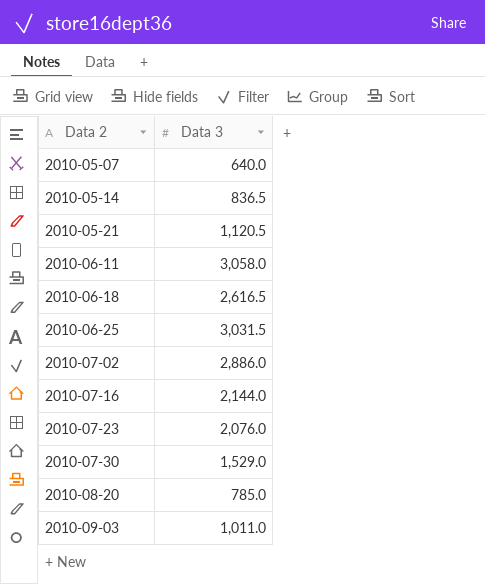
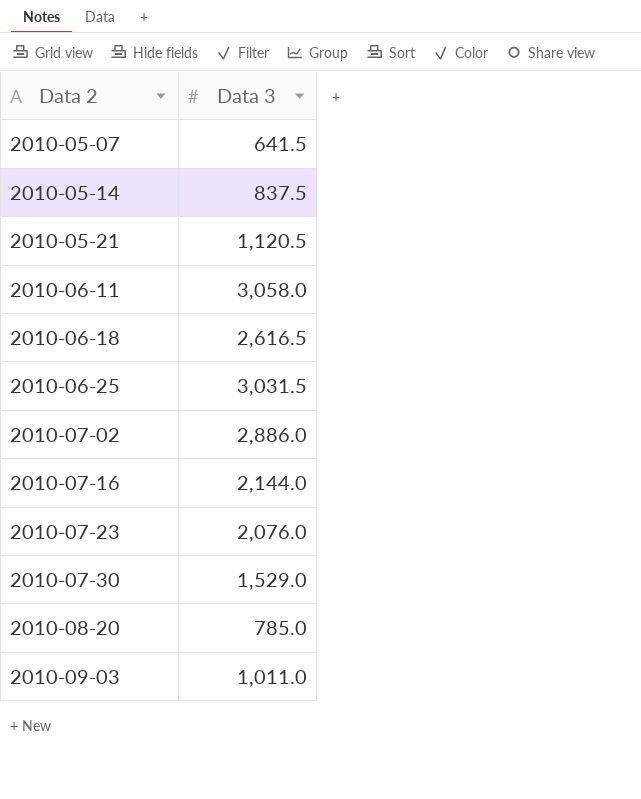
2010-05-07 | Data 3: 640.0 -> 641.5
2010-05-14 | Data 3: 836.5 -> 837.5

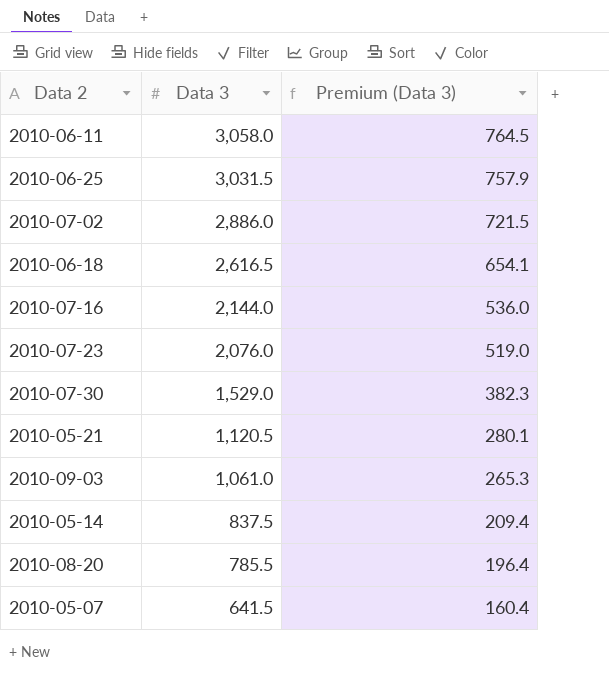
row order: Data 2 ascending -> Data 3 descending
column Premium (Data 3) | formula: none -> [Data 3] * 0.25
2010-09-03 | Data 3: 1,011.0 -> 1,061.0
2010-08-20 | Data 3: 785.0 -> 785.5

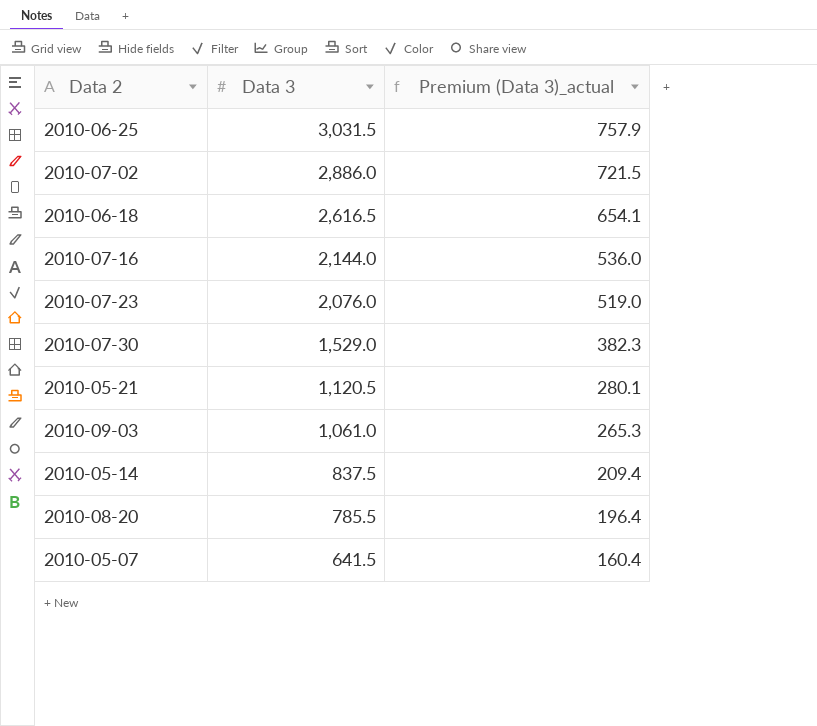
column name: Premium (Data 3) -> Premium (Data 3)_actual
row 2010-06-11: 3,058.0 | 764.5 -> none

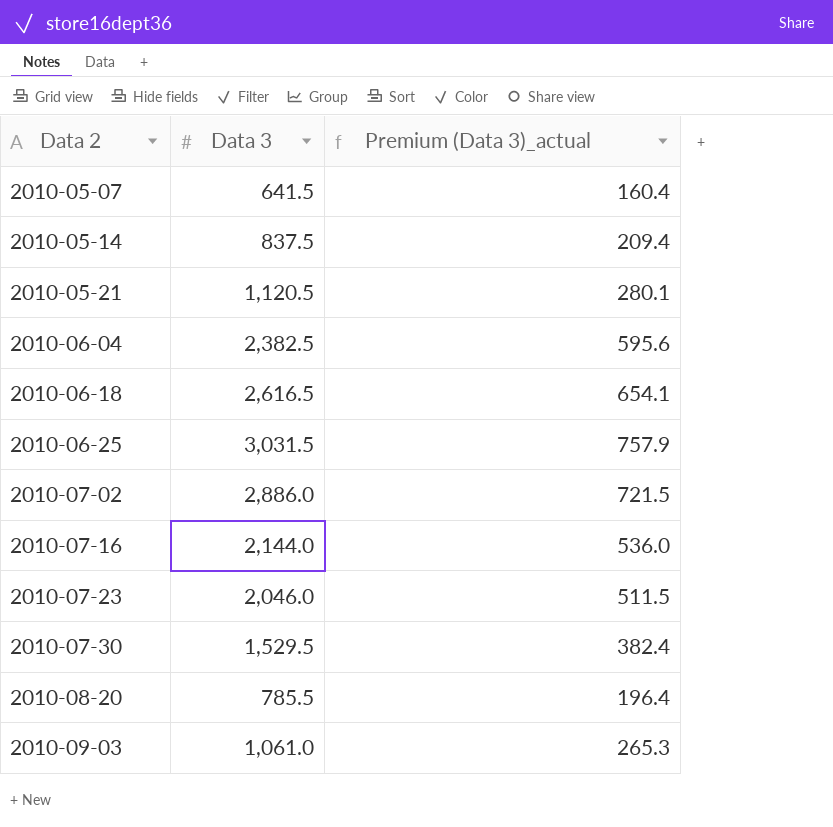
row order: Data 3 descending -> Data 2 ascending
row 2010-06-04: none -> 2,382.5 | 595.6
2010-07-23 | Data 3: 2,076.0 -> 2,046.0
2010-07-23 | Premium (Data 3)_actual: 519.0 -> 511.5
2010-07-30 | Data 3: 1,529.0 -> 1,529.5
2010-07-30 | Premium (Data 3)_actual: 382.3 -> 382.4

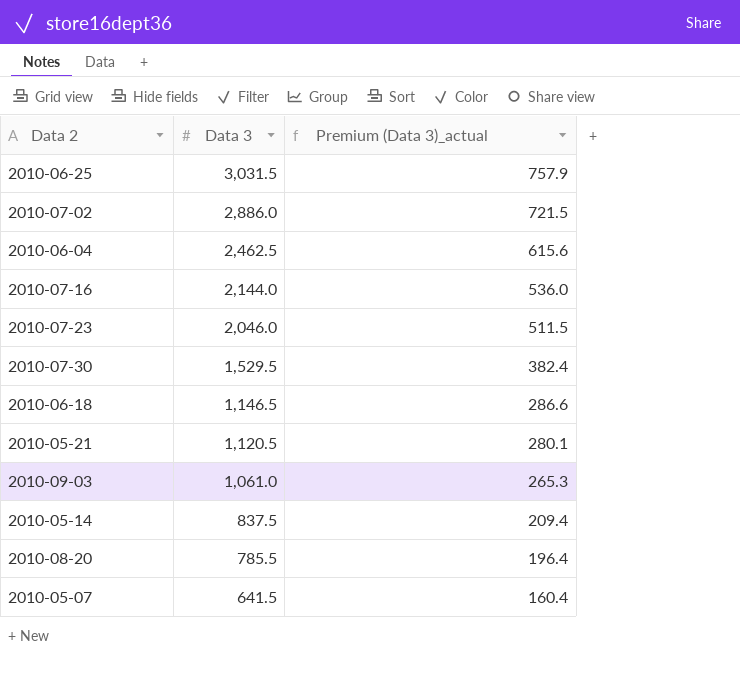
row order: Data 2 ascending -> Data 3 descending
2010-06-04 | Data 3: 2,382.5 -> 2,462.5
2010-06-04 | Premium (Data 3)_actual: 595.6 -> 615.6
2010-06-18 | Data 3: 2,616.5 -> 1,146.5
2010-06-18 | Premium (Data 3)_actual: 654.1 -> 286.6

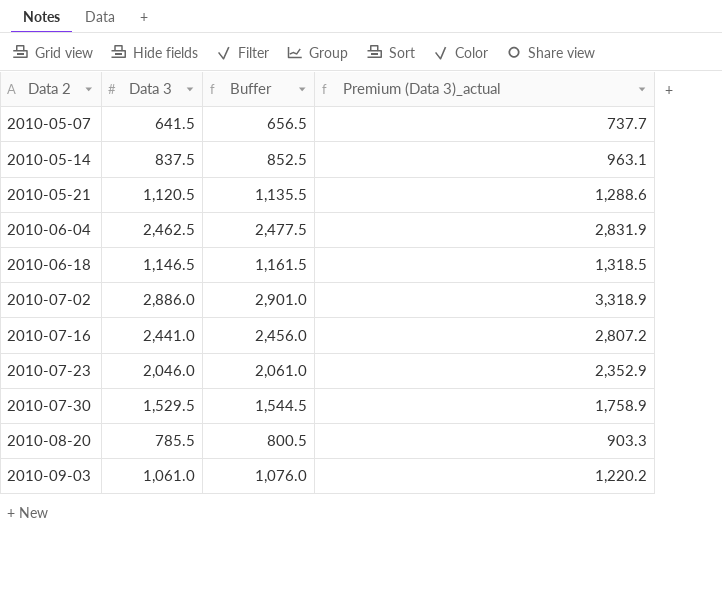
row order: Data 3 descending -> Data 2 ascending
column Buffer | formula: none -> [Data 3] + 15
column Premium (Data 3)_actual | formula: [Data 3] * 0.25 -> [Data 3] * 1.15
row 2010-06-25: 3,031.5 | 757.9 -> none
2010-07-16 | Data 3: 2,144.0 -> 2,441.0

